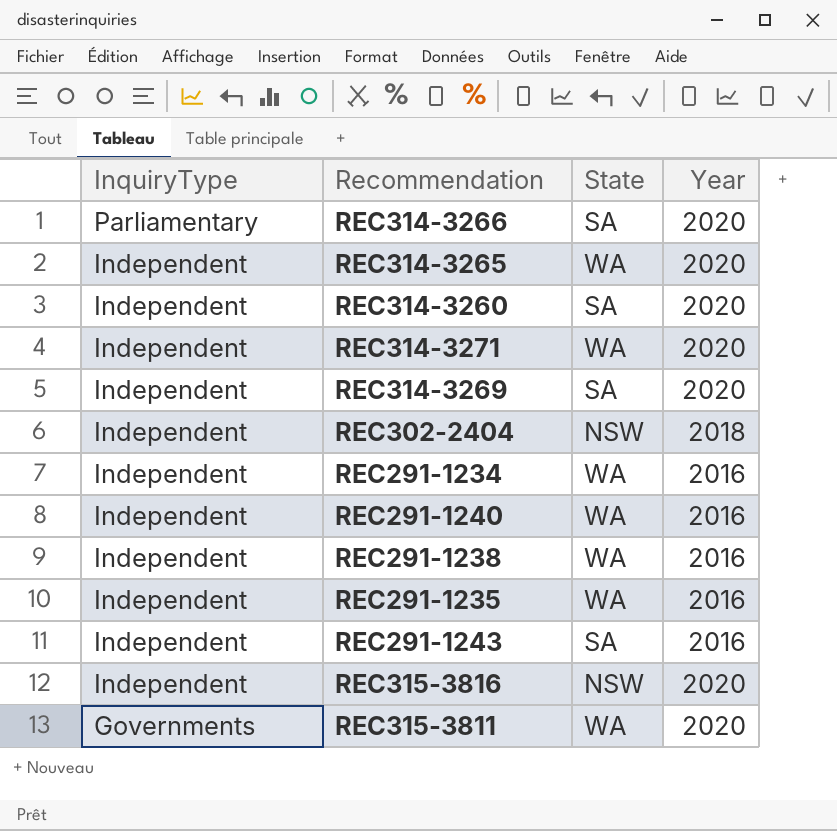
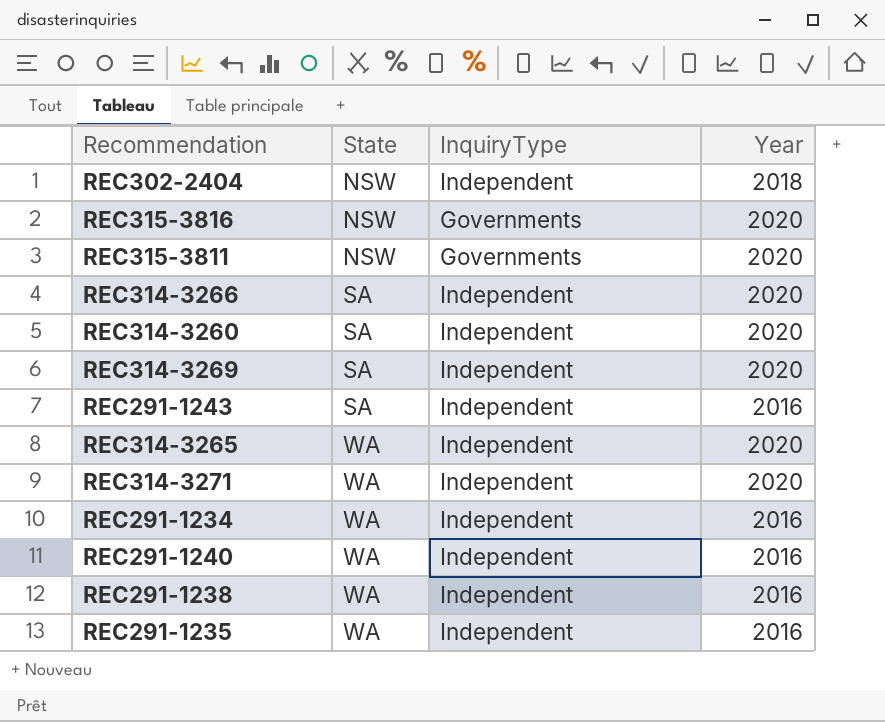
row order: InquiryType descending -> State ascending
column InquiryType | position: 1 -> 3
REC315-3816 | InquiryType: Independent -> Governments
REC315-3811 | State: WA -> NSW
REC314-3266 | InquiryType: Parliamentary -> Independent

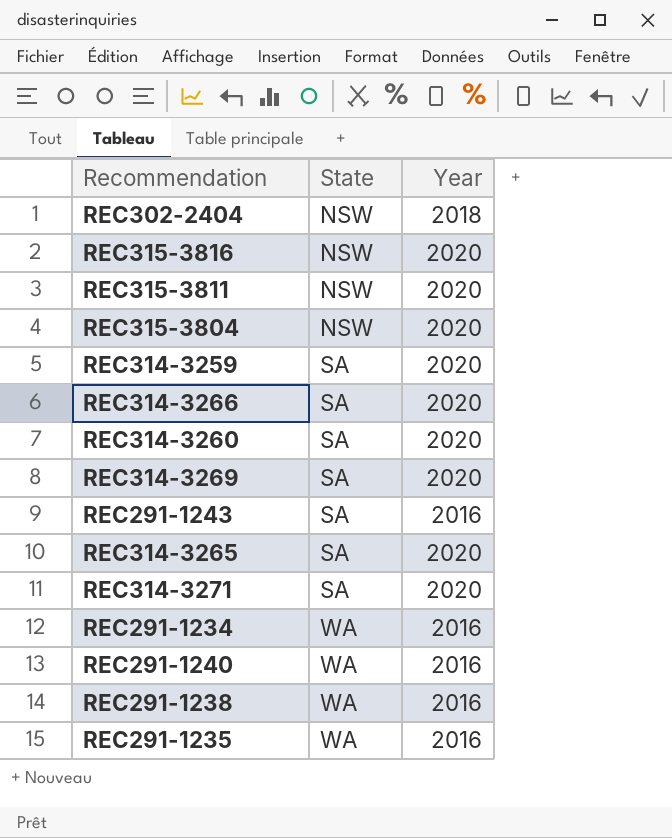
column InquiryType | position: 3 -> none
row REC315-3804: none -> NSW | 2020
row REC314-3259: none -> SA | 2020
REC314-3265 | State: WA -> SA
REC314-3271 | State: WA -> SA

